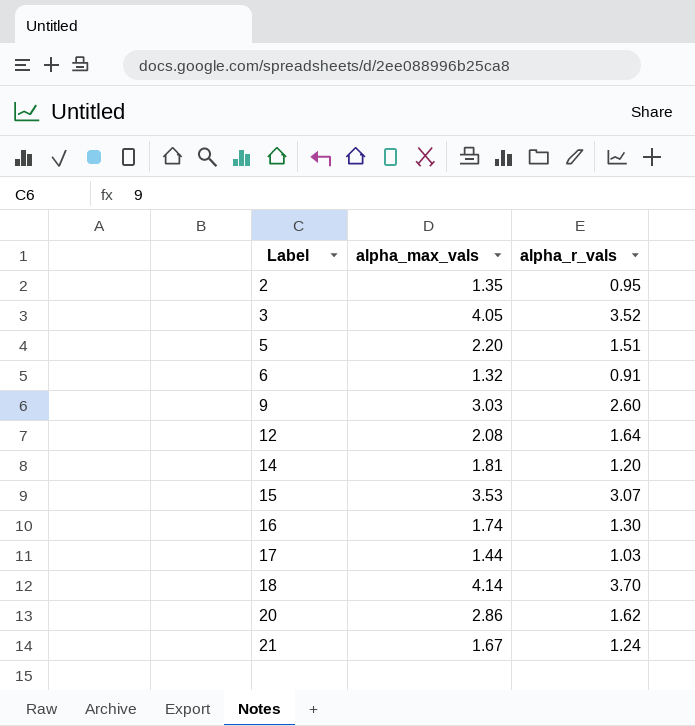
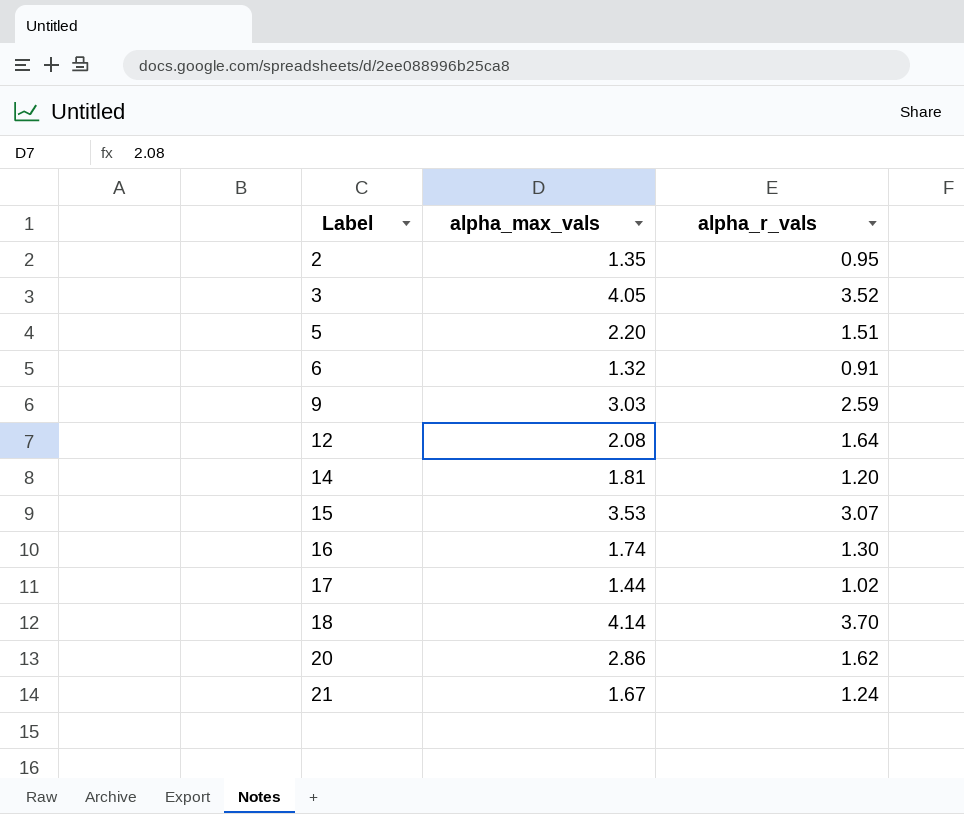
9 | alpha_r_vals: 2.60 -> 2.59
17 | alpha_r_vals: 1.03 -> 1.02

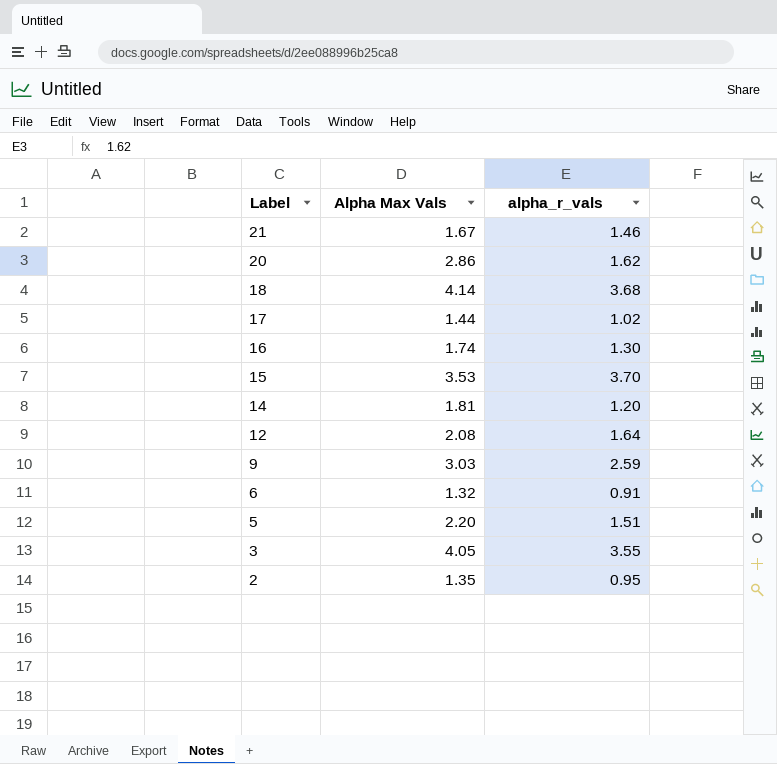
row order: Label ascending -> Label descending
column name: alpha_max_vals -> Alpha Max Vals
21 | alpha_r_vals: 1.24 -> 1.46
18 | alpha_r_vals: 3.70 -> 3.68
15 | alpha_r_vals: 3.07 -> 3.70
3 | alpha_r_vals: 3.52 -> 3.55

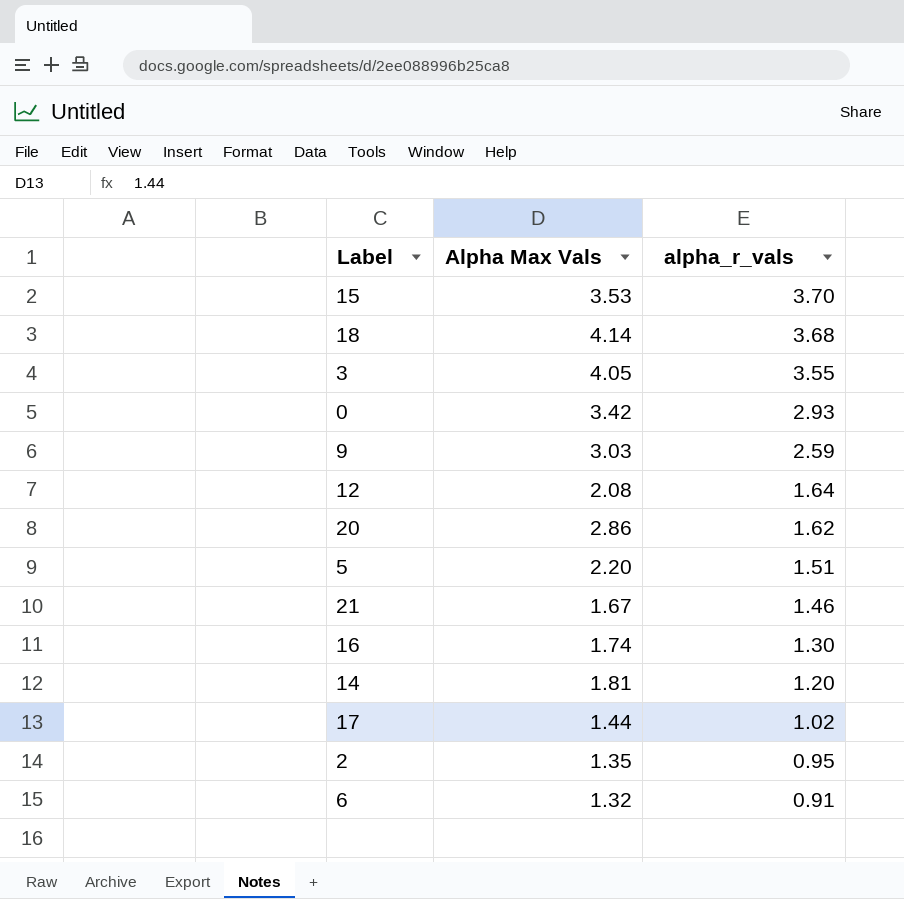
row order: Label descending -> alpha_r_vals descending
row 0: none -> 3.42 | 2.93

